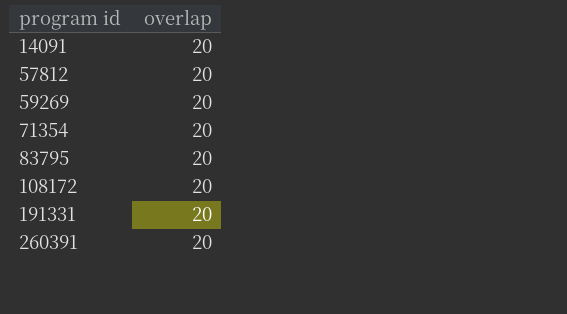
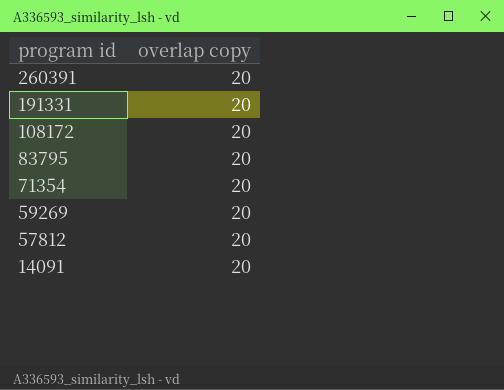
row order: program id ascending -> program id descending
column name: overlap -> overlap copy

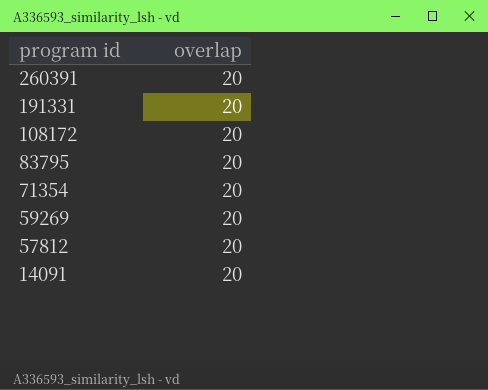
column name: overlap copy -> overlap

